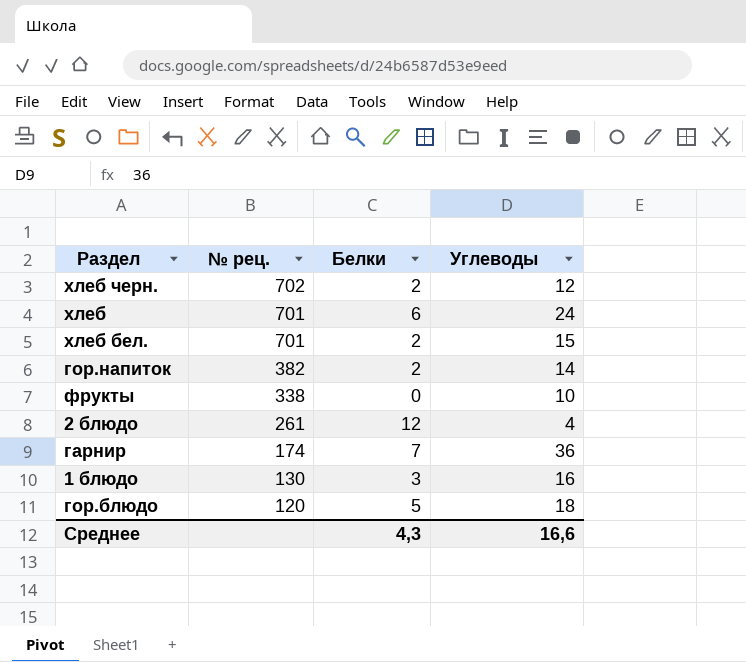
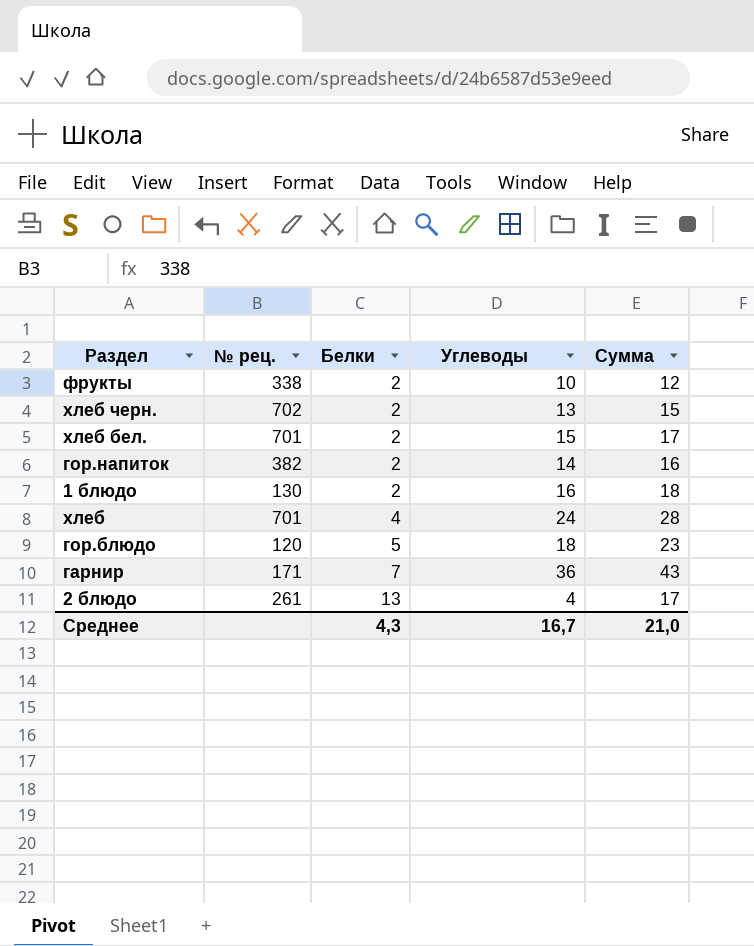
row order: № рец. descending -> Белки ascending
column Сумма | formula: none -> [Белки] + [Углеводы]
фрукты | Белки: 0 -> 2
хлеб черн. | Углеводы: 12 -> 13
1 блюдо | Белки: 3 -> 2
хлеб | Белки: 6 -> 4
гарнир | № рец.: 174 -> 171
2 блюдо | Белки: 12 -> 13
Среднее | Углеводы: 16,6 -> 16,7

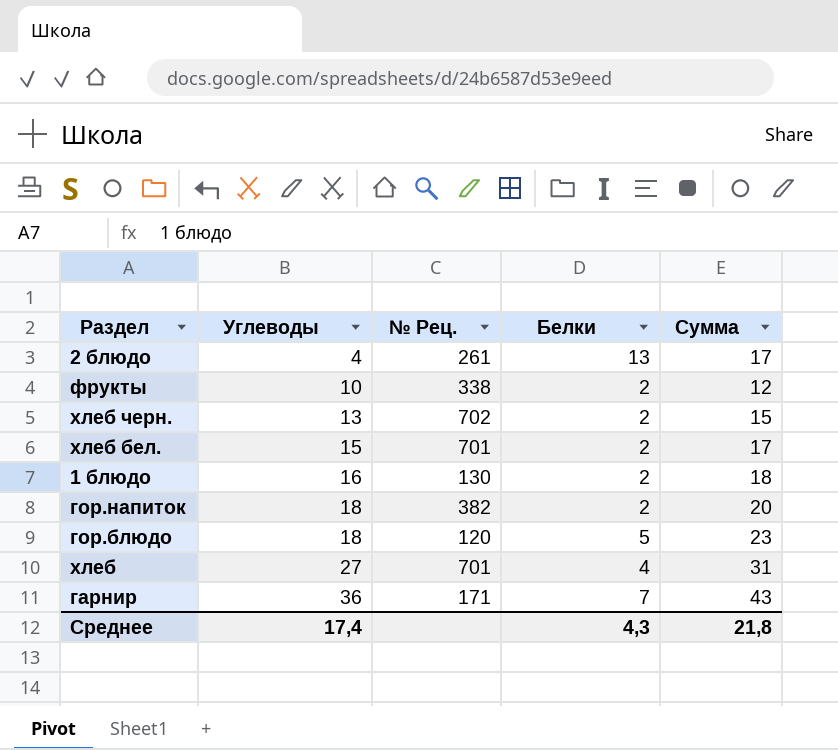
row order: Белки ascending -> Углеводы ascending
column Углеводы | position: 4 -> 2
column name: № рец. -> № Рец.
гор.напиток | Углеводы: 14 -> 18
гор.напиток | Сумма: 16 -> 20
хлеб | Углеводы: 24 -> 27
хлеб | Сумма: 28 -> 31
Среднее | Углеводы: 16,7 -> 17,4
Среднее | Сумма: 21,0 -> 21,8

